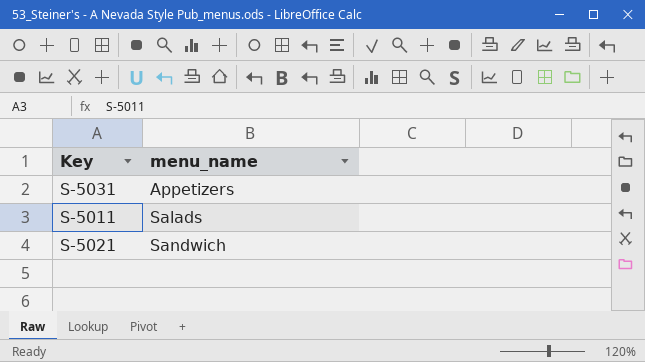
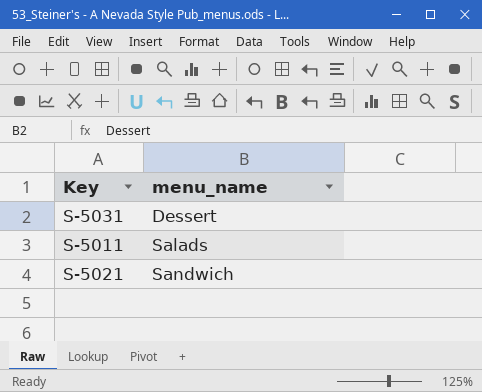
S-5031 | menu_name: Appetizers -> Dessert

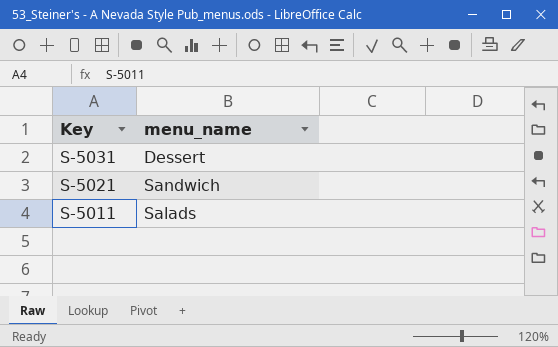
row order: menu_name ascending -> Key descending

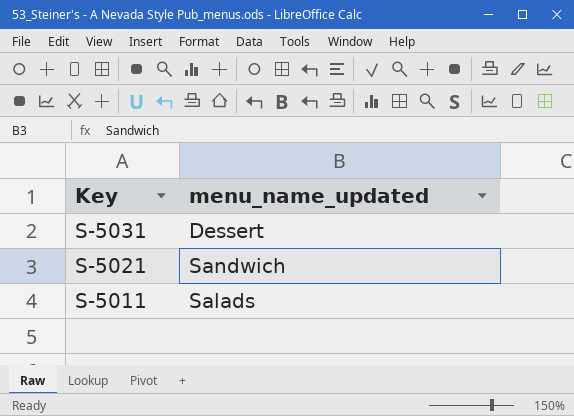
column name: menu_name -> menu_name_updated

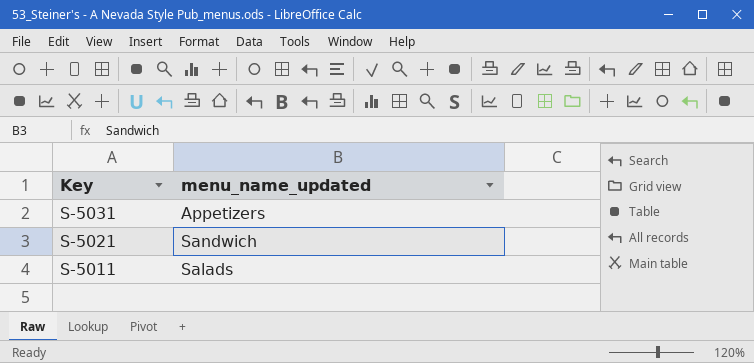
S-5031 | menu_name_updated: Dessert -> Appetizers

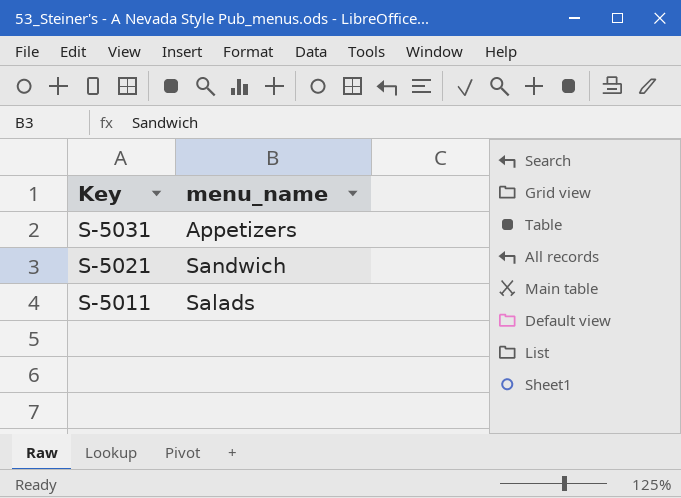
column name: menu_name_updated -> menu_name

